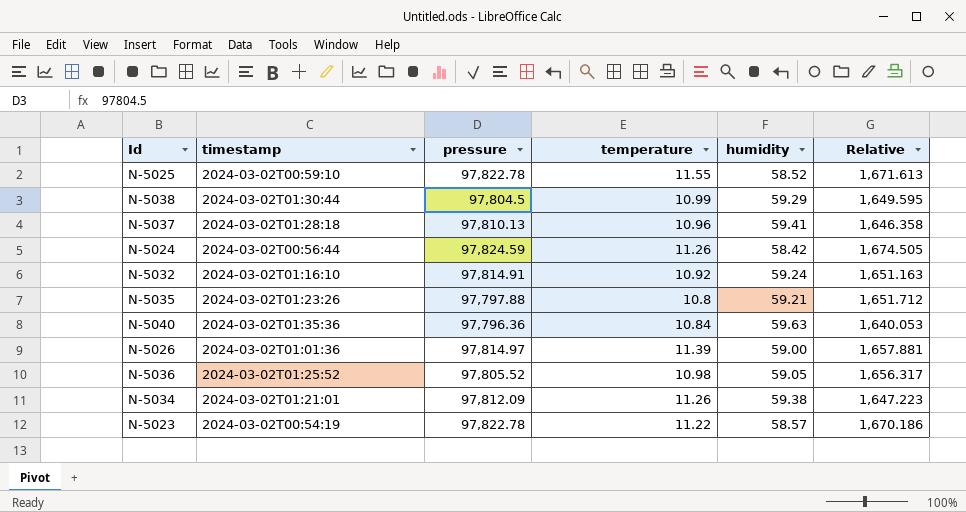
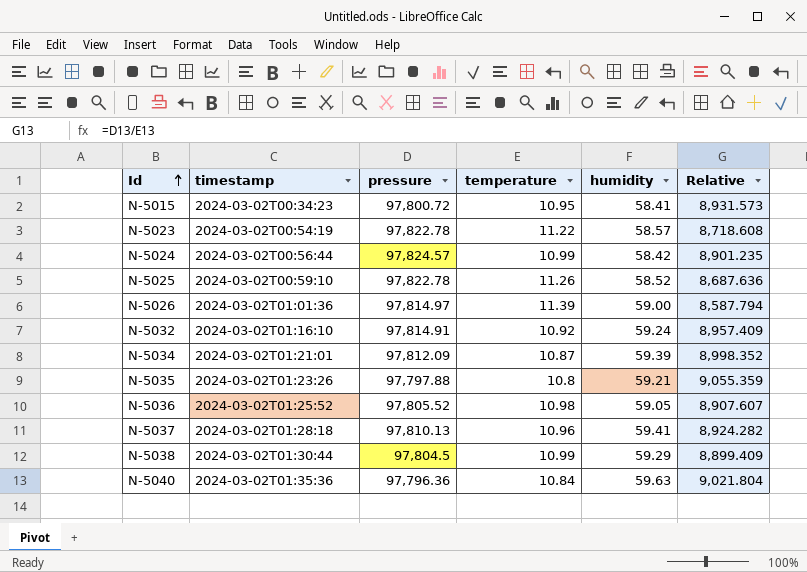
row order: none -> Id ascending
column Relative | formula: [pressure] / [humidity] -> [pressure] / [temperature]
row N-5015: none -> 2024-03-02T00:34:23 | 97,800.72 | 10.95 | 58.41 | 8,931.573
N-5024 | pressure: 97,824.59 -> 97,824.57
N-5024 | temperature: 11.26 -> 10.99
N-5025 | temperature: 11.55 -> 11.26
N-5034 | temperature: 11.26 -> 10.87
N-5034 | humidity: 59.38 -> 59.39

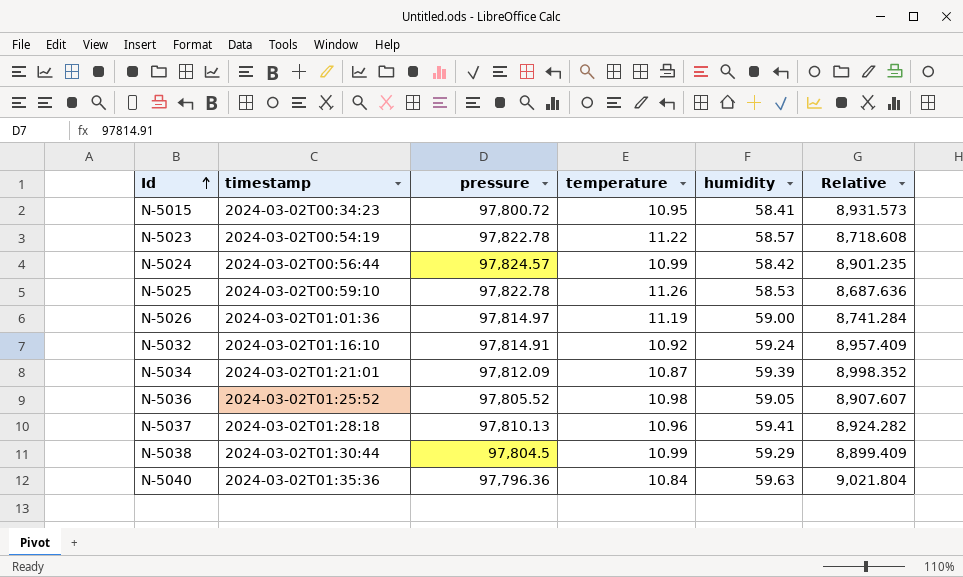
row N-5035: 2024-03-02T01:23:26 | 97,797.88 | 10.8 | 59.21 | 9,055.359 -> none
N-5025 | humidity: 58.52 -> 58.53
N-5026 | temperature: 11.39 -> 11.19
N-5026 | Relative: 8,587.794 -> 8,741.284

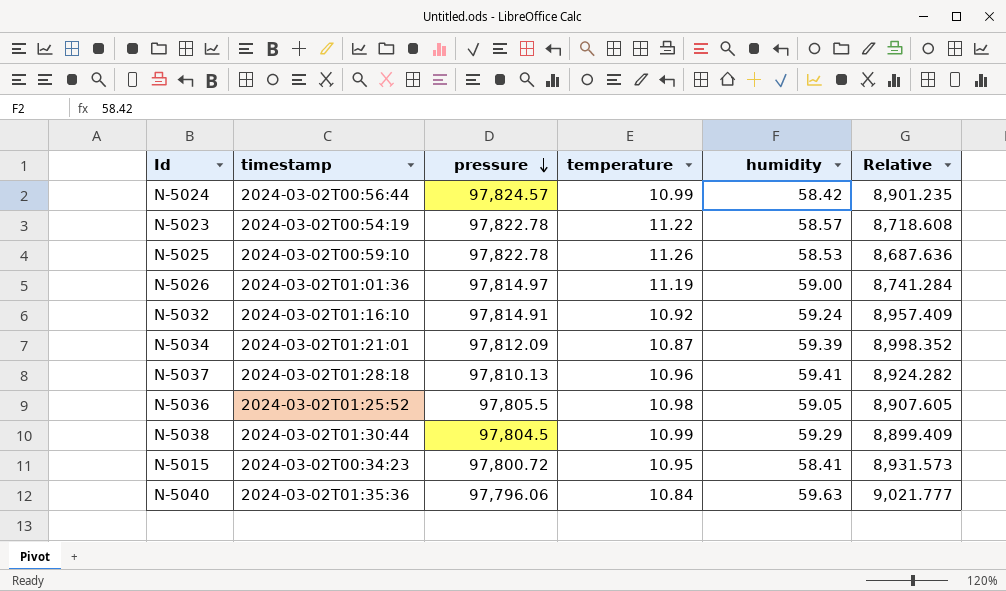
row order: Id ascending -> pressure descending
N-5036 | pressure: 97,805.52 -> 97,805.5
N-5036 | Relative: 8,907.607 -> 8,907.605
N-5040 | pressure: 97,796.36 -> 97,796.06
N-5040 | Relative: 9,021.804 -> 9,021.777

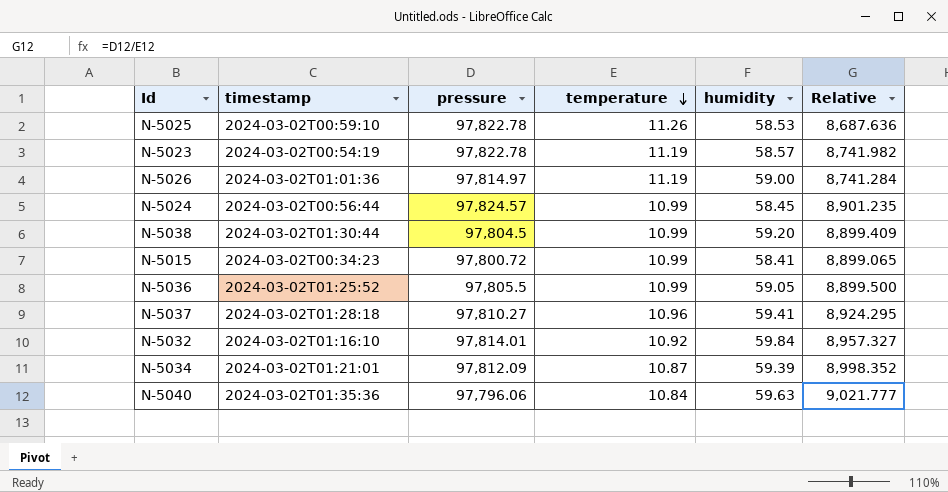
row order: pressure descending -> temperature descending
N-5023 | temperature: 11.22 -> 11.19
N-5023 | Relative: 8,718.608 -> 8,741.982
N-5024 | humidity: 58.42 -> 58.45
N-5038 | humidity: 59.29 -> 59.20
N-5015 | temperature: 10.95 -> 10.99
N-5015 | Relative: 8,931.573 -> 8,899.065
N-5036 | temperature: 10.98 -> 10.99
N-5036 | Relative: 8,907.605 -> 8,899.500
N-5037 | pressure: 97,810.13 -> 97,810.27
N-5037 | Relative: 8,924.282 -> 8,924.295
N-5032 | pressure: 97,814.91 -> 97,814.01
N-5032 | humidity: 59.24 -> 59.84
N-5032 | Relative: 8,957.409 -> 8,957.327

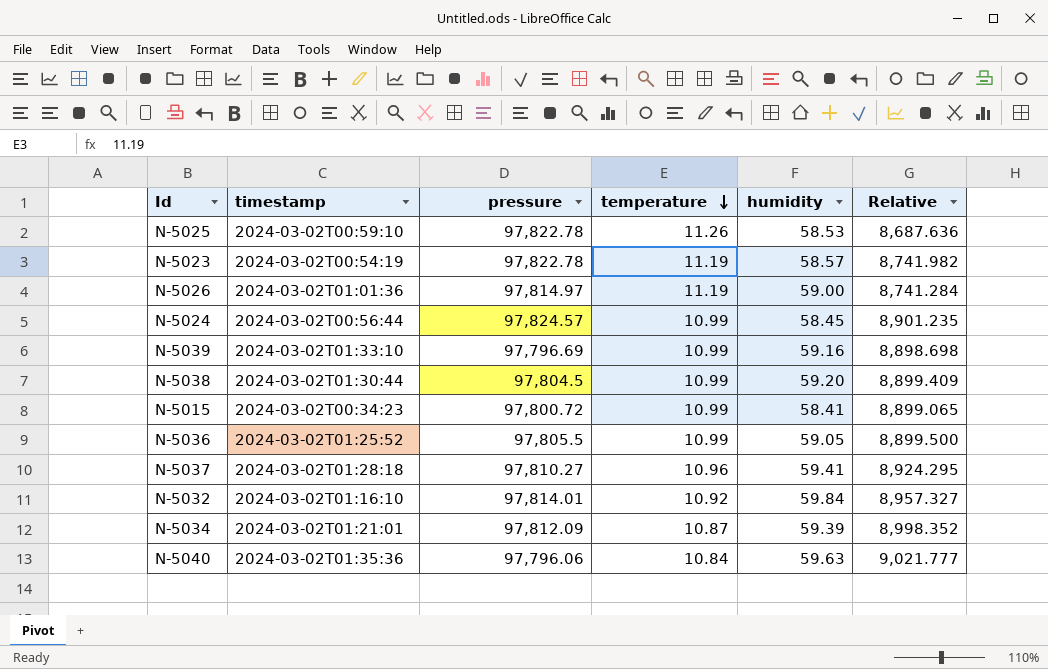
row N-5039: none -> 2024-03-02T01:33:10 | 97,796.69 | 10.99 | 59.16 | 8,898.698

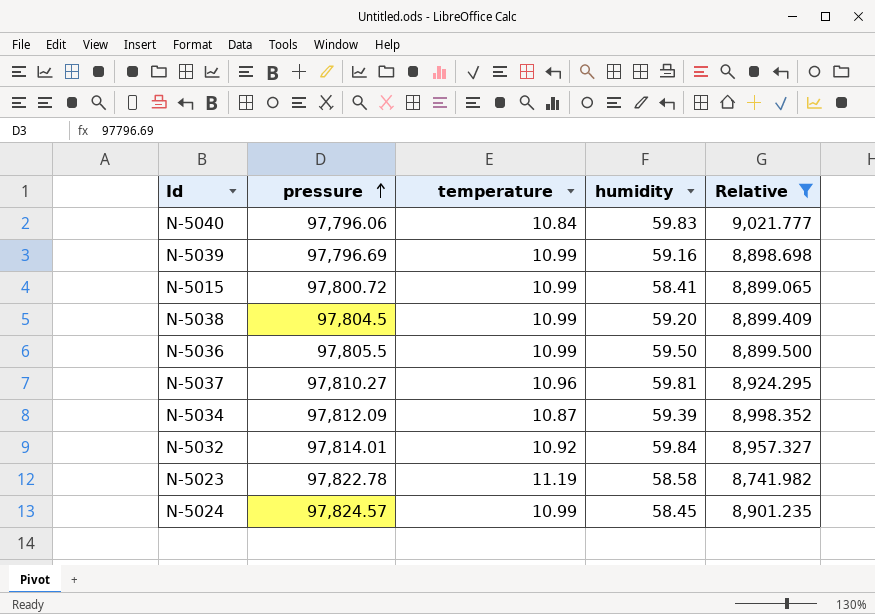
filter: none -> Relative >= 8,741.982
row order: temperature descending -> pressure ascending
column timestamp | position: 2 -> none
N-5040 | humidity: 59.63 -> 59.83
N-5036 | humidity: 59.05 -> 59.50
N-5037 | humidity: 59.41 -> 59.81
N-5023 | humidity: 58.57 -> 58.58

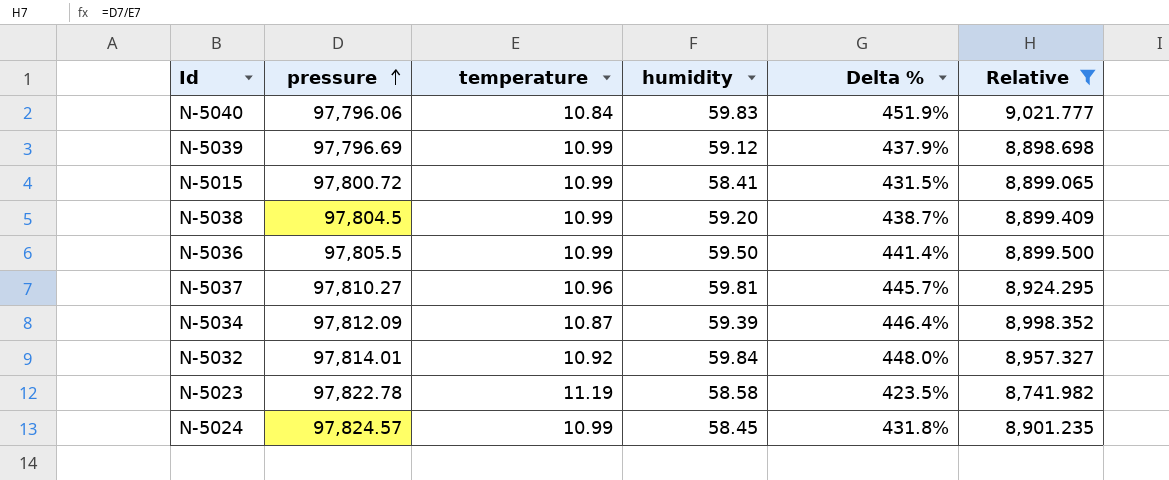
column Delta % | formula: none -> ([humidity] - [temperature]) / [temperature]
N-5039 | humidity: 59.16 -> 59.12

